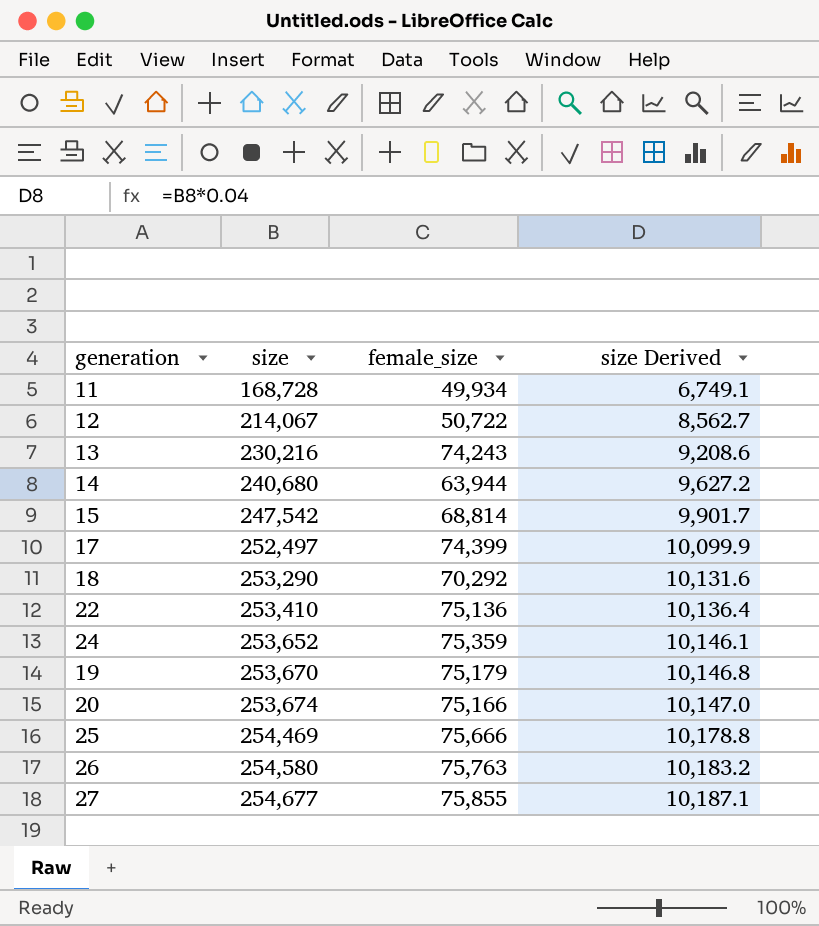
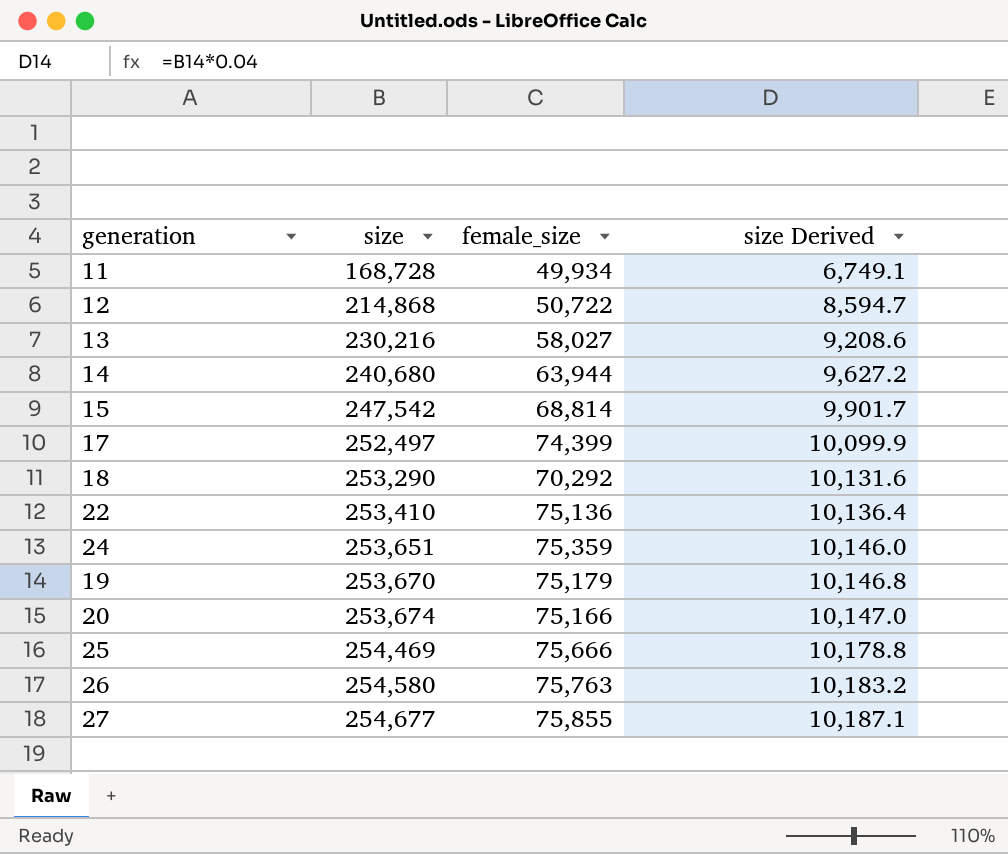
12 | size: 214,067 -> 214,868
12 | size Derived: 8,562.7 -> 8,594.7
13 | female_size: 74,243 -> 58,027
24 | size: 253,652 -> 253,651
24 | size Derived: 10,146.1 -> 10,146.0

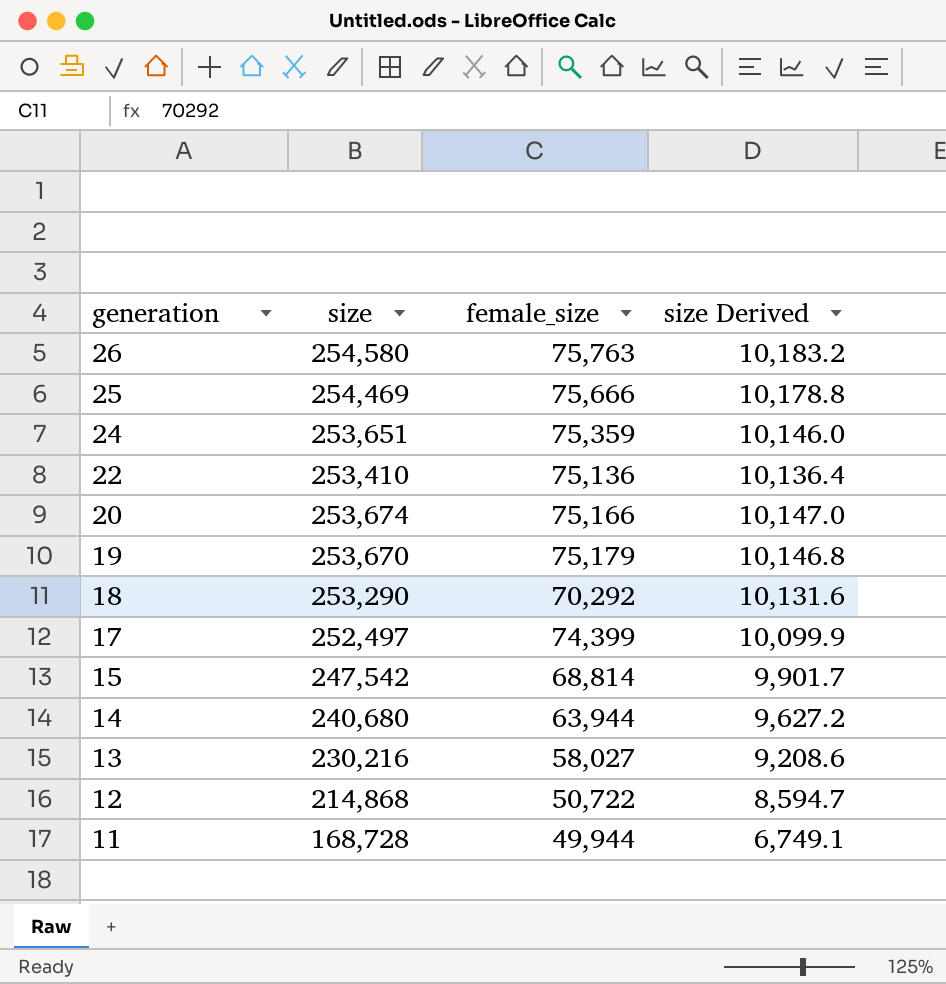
row order: size ascending -> generation descending
row 27: 254,677 | 75,855 | 10,187.1 -> none
11 | female_size: 49,934 -> 49,944

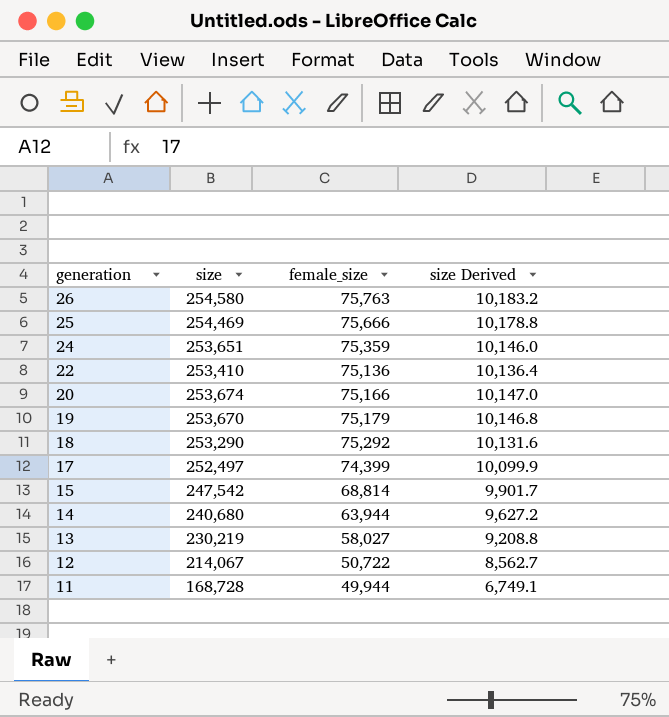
18 | female_size: 70,292 -> 75,292
13 | size: 230,216 -> 230,219
13 | size Derived: 9,208.6 -> 9,208.8
12 | size: 214,868 -> 214,067
12 | size Derived: 8,594.7 -> 8,562.7

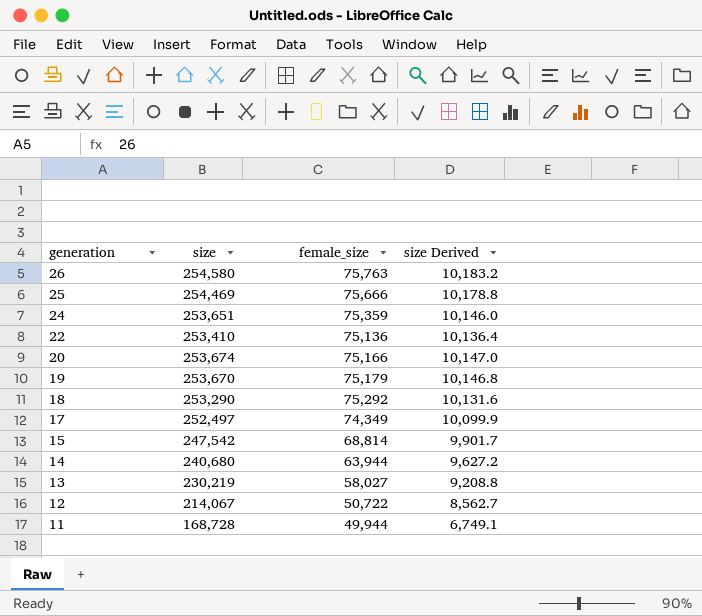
17 | female_size: 74,399 -> 74,349

